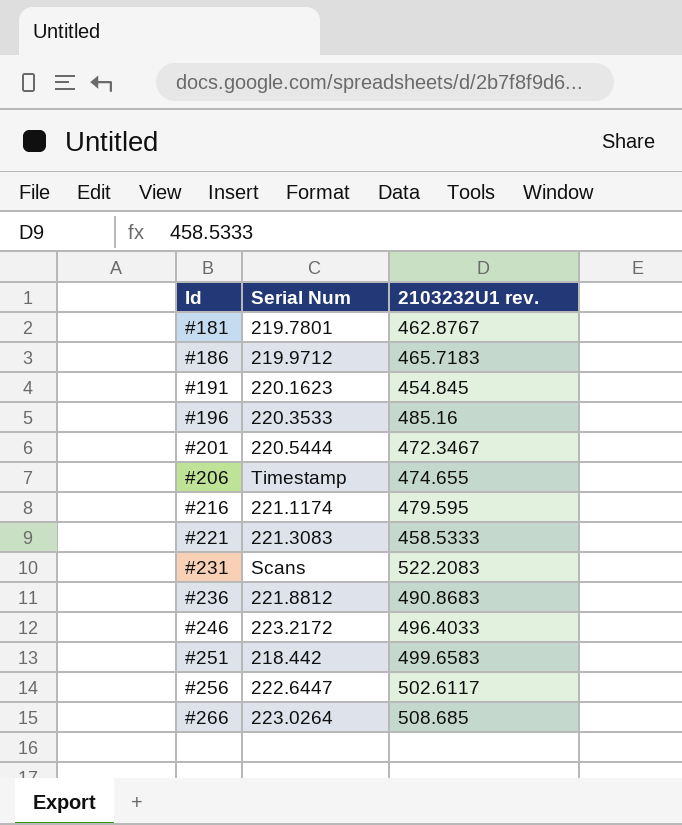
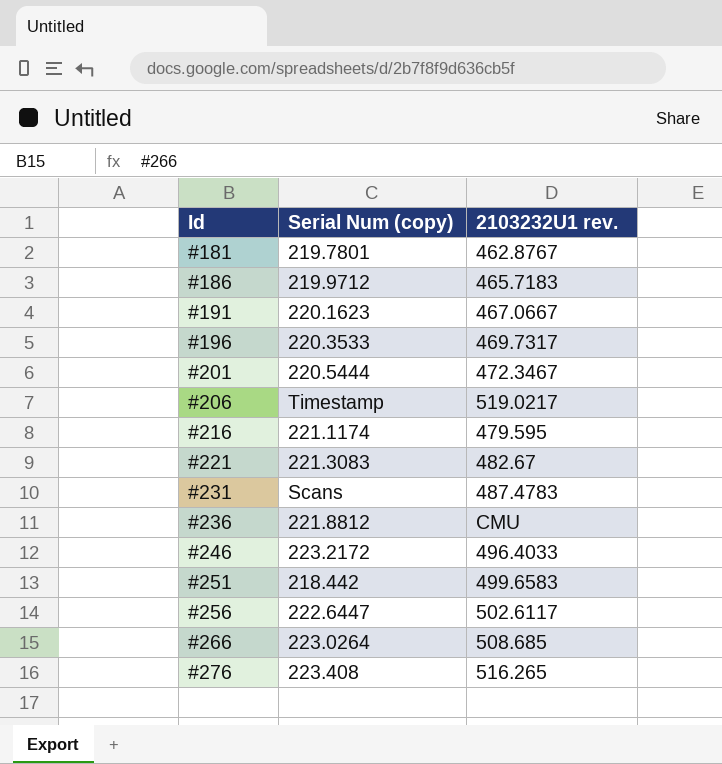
column name: Serial Num -> Serial Num (copy)
#191 | 2103232U1 rev.: 454.845 -> 467.0667
#196 | 2103232U1 rev.: 485.16 -> 469.7317
#206 | 2103232U1 rev.: 474.655 -> 519.0217
#221 | 2103232U1 rev.: 458.5333 -> 482.67
#231 | 2103232U1 rev.: 522.2083 -> 487.4783
#236 | 2103232U1 rev.: 490.8683 -> CMU
row #276: none -> 223.408 | 516.265

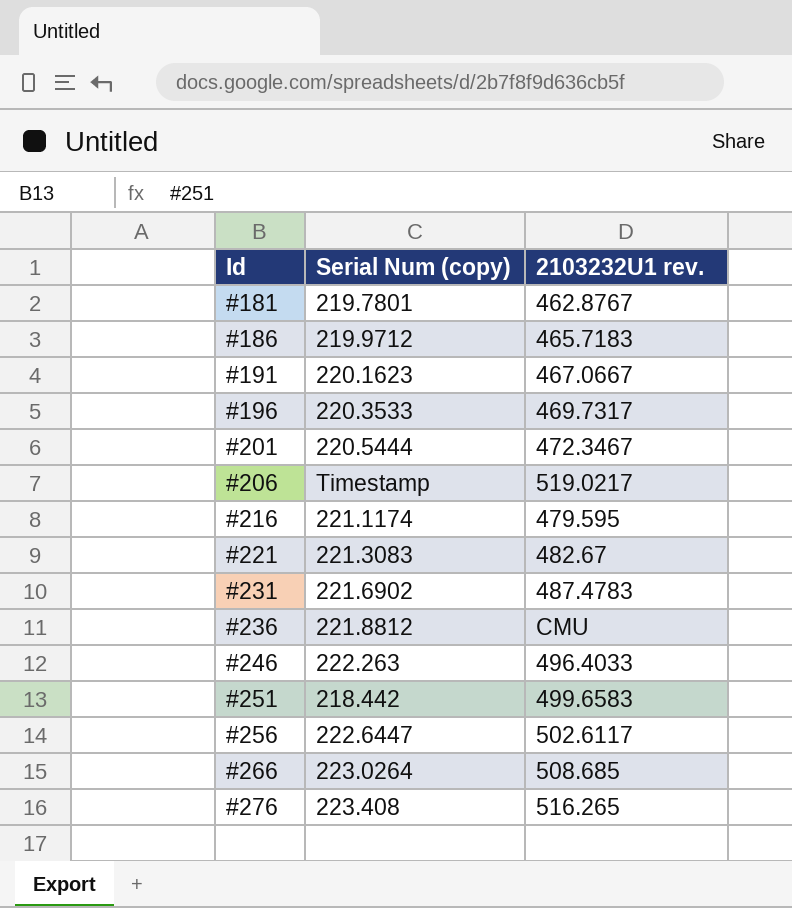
#231 | Serial Num (copy): Scans -> 221.6902
#246 | Serial Num (copy): 223.2172 -> 222.263

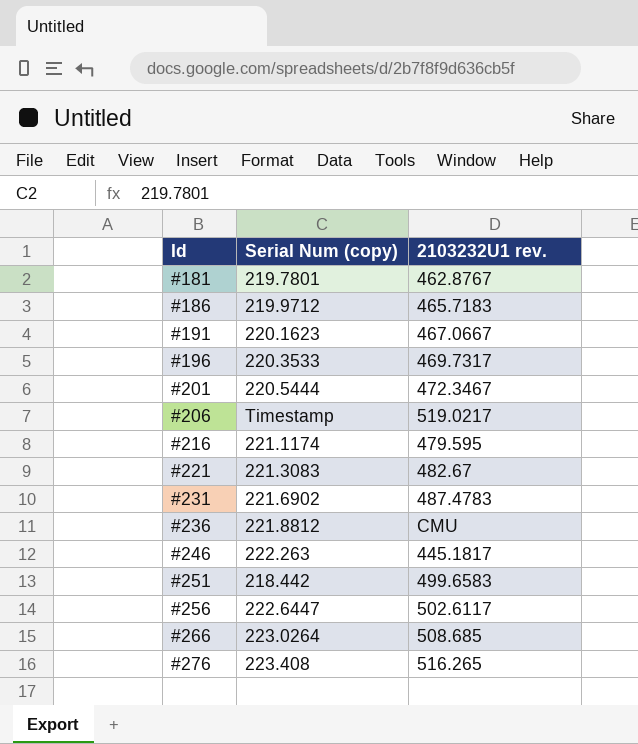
#246 | 2103232U1 rev.: 496.4033 -> 445.1817

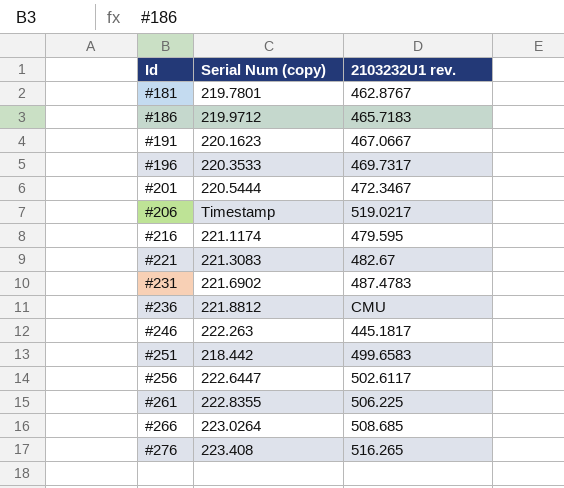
row #261: none -> 222.8355 | 506.225

